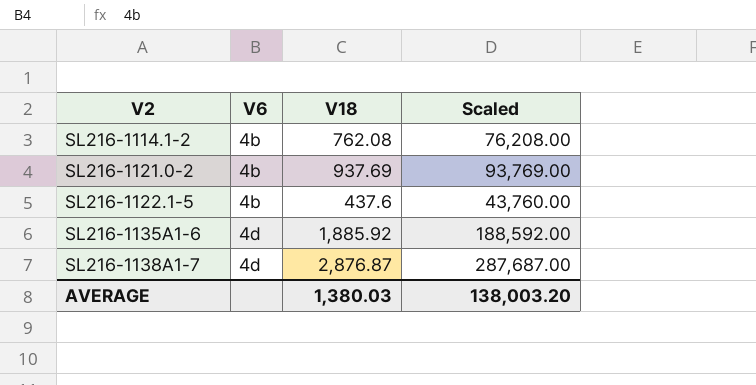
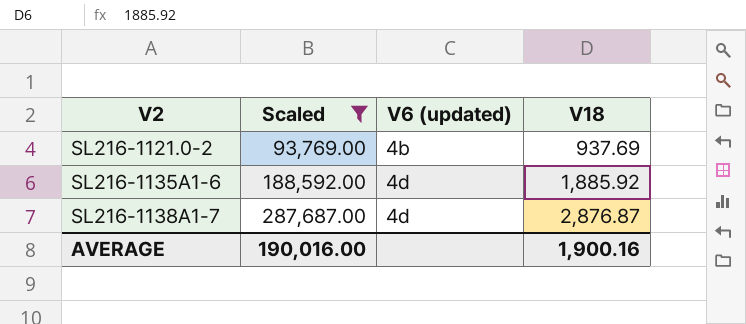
filter: none -> Scaled >= 93,769.00
column Scaled | position: 4 -> 2
column name: V6 -> V6 (updated)
AVERAGE | Scaled: 138,003.20 -> 190,016.00
AVERAGE | V18: 1,380.03 -> 1,900.16

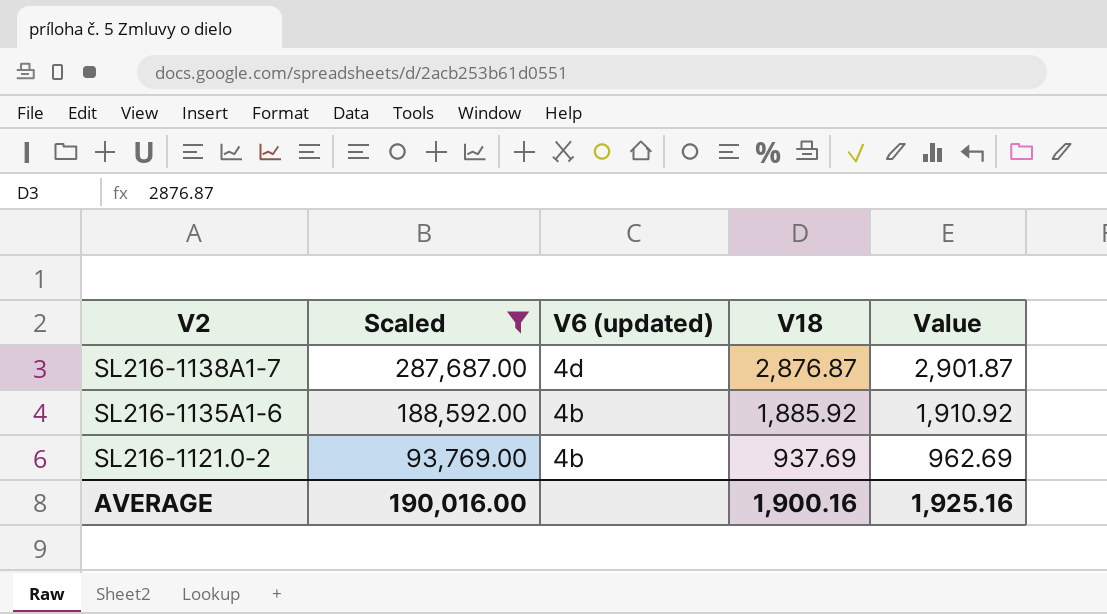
row order: V2 ascending -> V2 descending
column Value | formula: none -> [V18] + 25
SL216-1135A1-6 | V6 (updated): 4d -> 4b

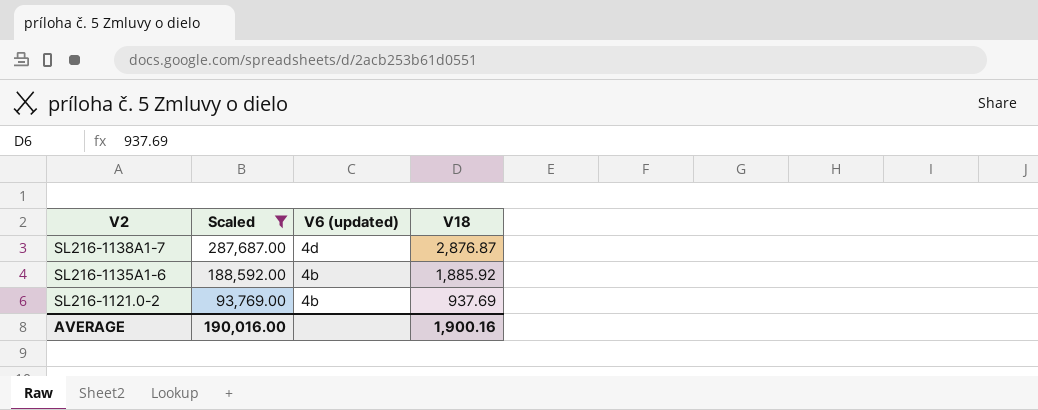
column Value | formula: [V18] + 25 -> none

